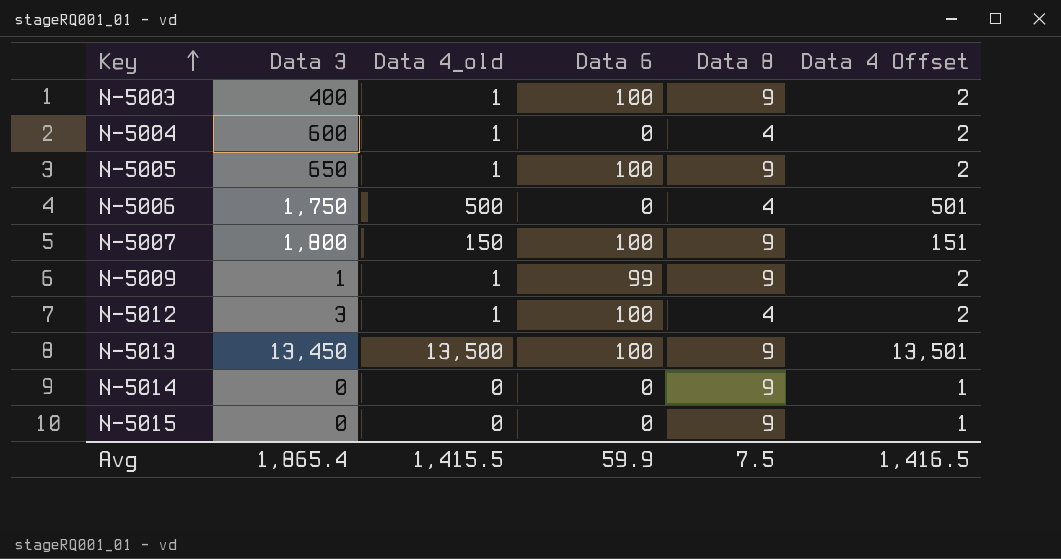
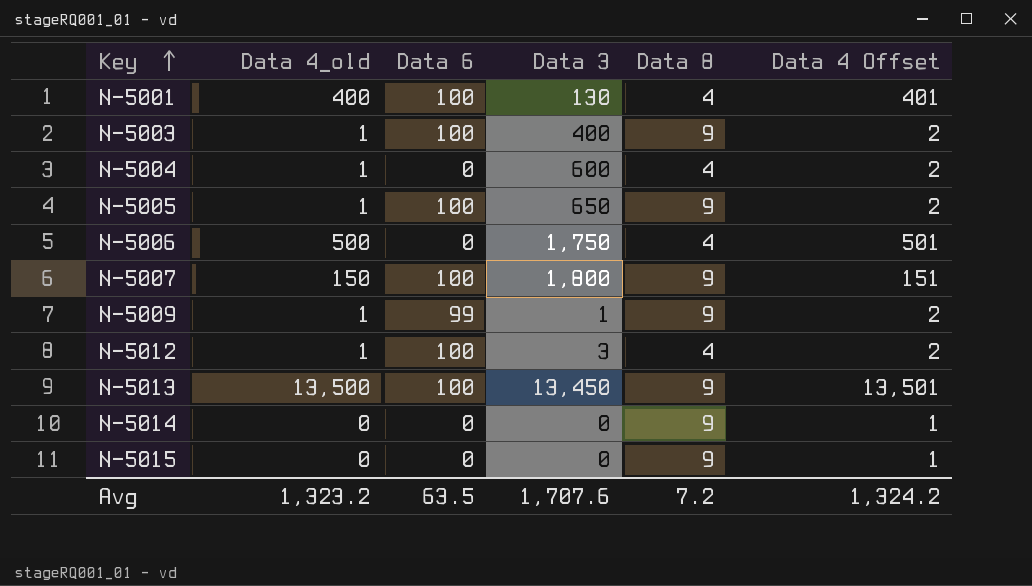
column Data 3 | position: 2 -> 4
row N-5001: none -> 400 | 100 | 130 | 4 | 401
Avg | Data 4_old: 1,415.5 -> 1,323.2
Avg | Data 6: 59.9 -> 63.5
Avg | Data 3: 1,865.4 -> 1,707.6
Avg | Data 8: 7.5 -> 7.2
Avg | Data 4 Offset: 1,416.5 -> 1,324.2

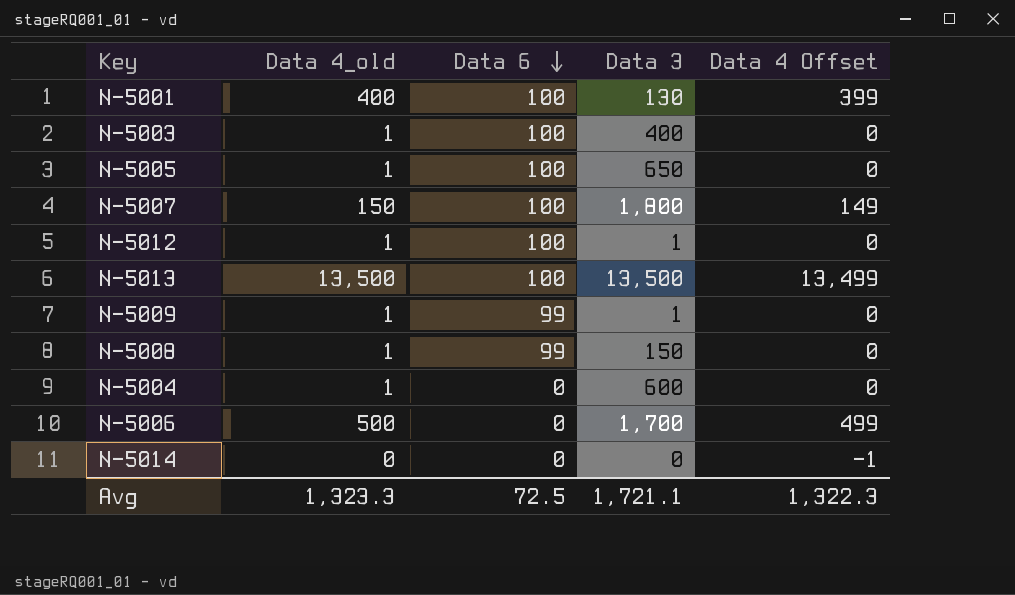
row order: Key ascending -> Data 6 descending
column Data 8 | position: 5 -> none
column Data 4 Offset | formula: [Data 4_old] + 1 -> [Data 4_old] - 1
row N-5015: 0 | 0 | 0 | 9 | 1 -> none
N-5012 | Data 3: 3 -> 1
N-5013 | Data 3: 13,450 -> 13,500
row N-5008: none -> 1 | 99 | 150 | 0
N-5006 | Data 3: 1,750 -> 1,700
Avg | Data 4_old: 1,323.2 -> 1,323.3
Avg | Data 6: 63.5 -> 72.5
Avg | Data 3: 1,707.6 -> 1,721.1
Avg | Data 4 Offset: 1,324.2 -> 1,322.3

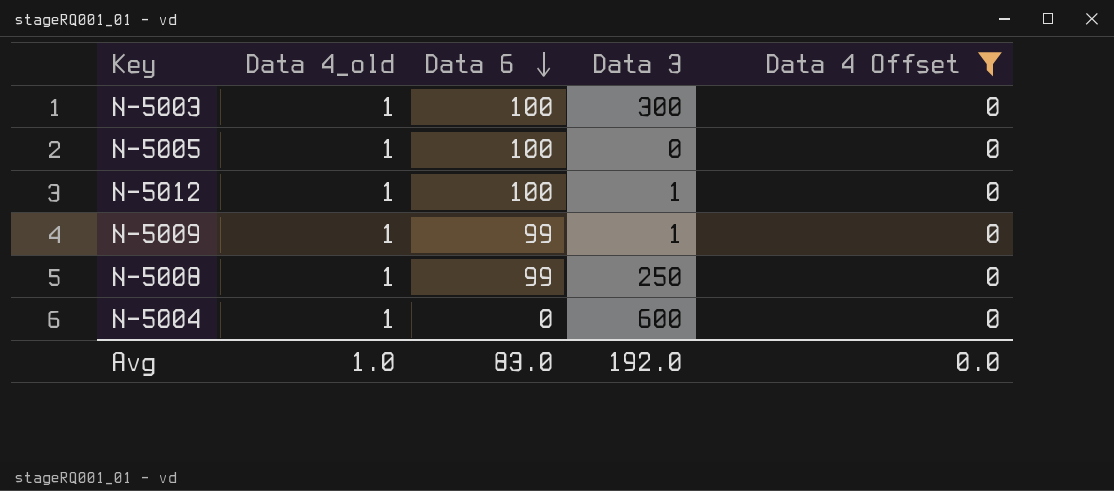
filter: none -> Data 4 Offset = 0
N-5003 | Data 3: 400 -> 300
N-5005 | Data 3: 650 -> 0
N-5008 | Data 3: 150 -> 250
Avg | Data 4_old: 1,323.3 -> 1.0
Avg | Data 6: 72.5 -> 83.0
Avg | Data 3: 1,721.1 -> 192.0
Avg | Data 4 Offset: 1,322.3 -> 0.0

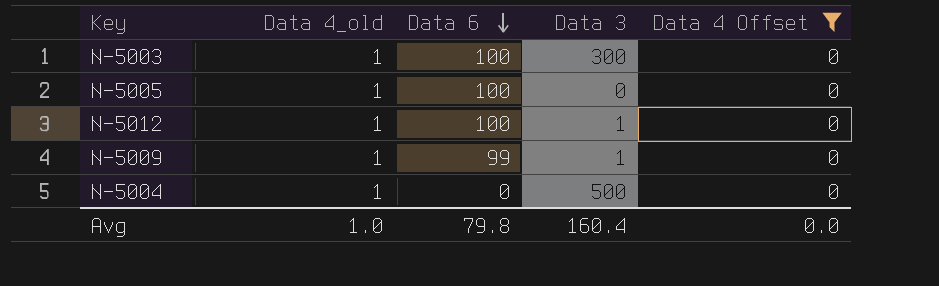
row N-5008: 1 | 99 | 250 | 0 -> none
N-5004 | Data 3: 600 -> 500
Avg | Data 6: 83.0 -> 79.8
Avg | Data 3: 192.0 -> 160.4

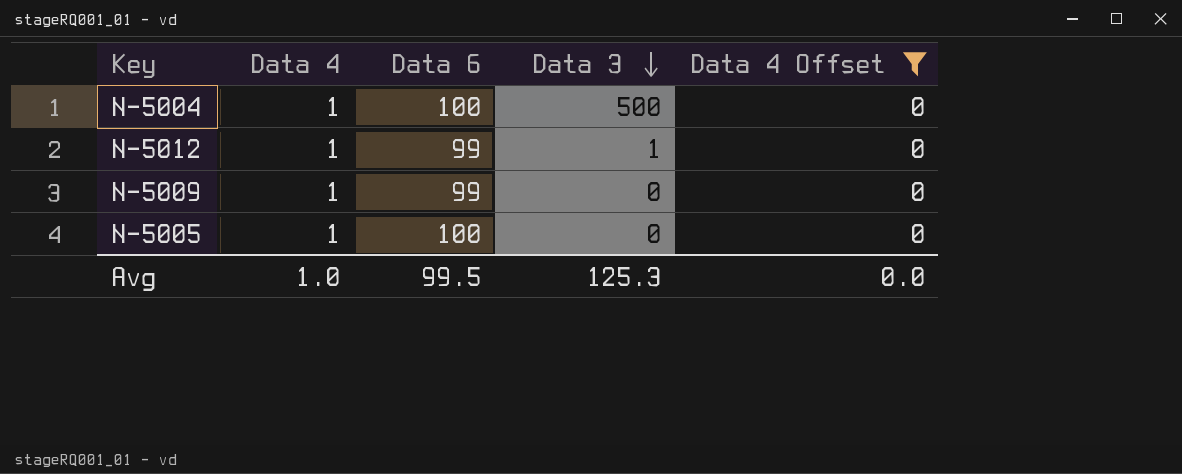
row order: Data 6 descending -> Data 3 descending
column name: Data 4_old -> Data 4
row N-5003: 1 | 100 | 300 | 0 -> none
N-5004 | Data 6: 0 -> 100
N-5012 | Data 6: 100 -> 99
N-5009 | Data 3: 1 -> 0
Avg | Data 6: 79.8 -> 99.5
Avg | Data 3: 160.4 -> 125.3

